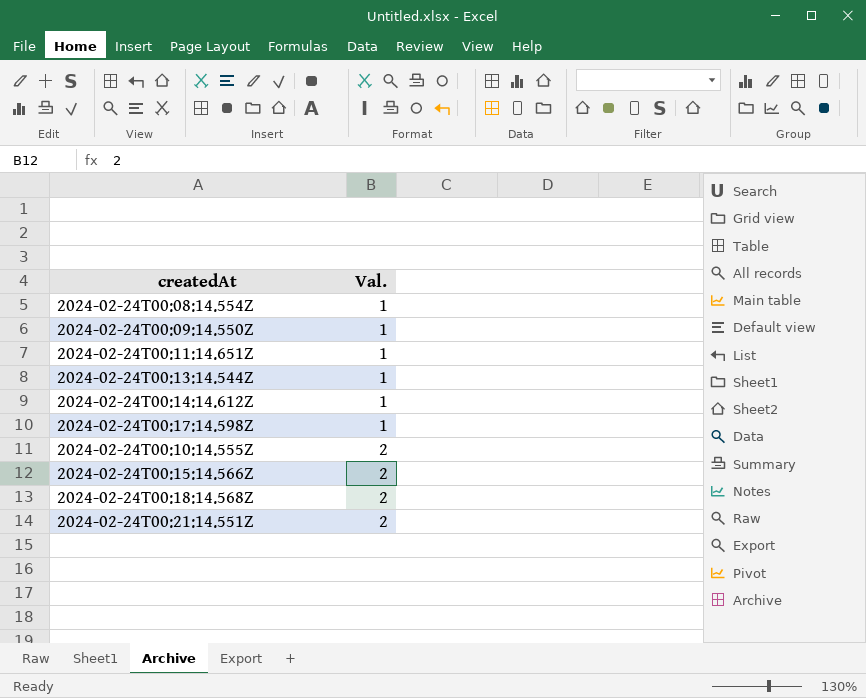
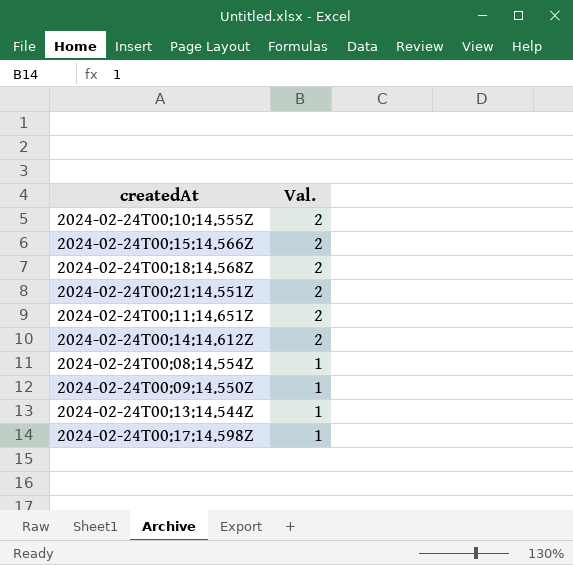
row order: Val. ascending -> Val. descending
2024-02-24T00:11:14.651Z | Val.: 1 -> 2
2024-02-24T00:14:14.612Z | Val.: 1 -> 2

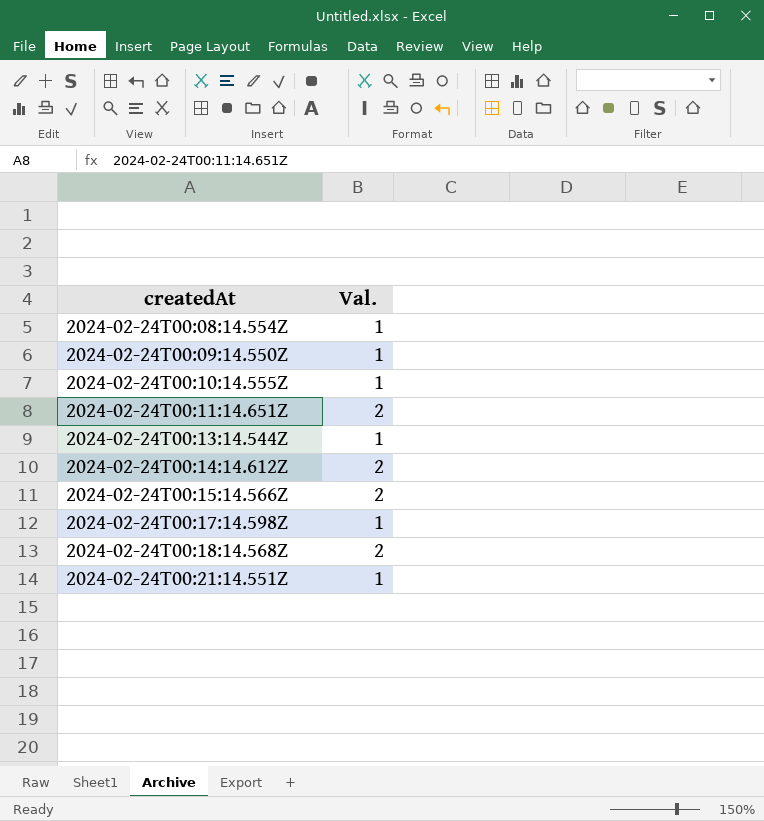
row order: Val. descending -> createdAt ascending
2024-02-24T00:10:14.555Z | Val.: 2 -> 1
2024-02-24T00:21:14.551Z | Val.: 2 -> 1

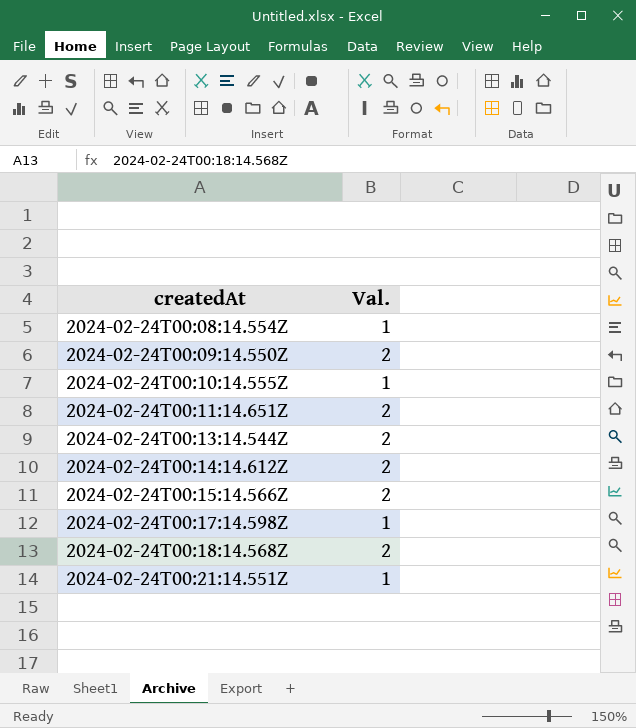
2024-02-24T00:09:14.550Z | Val.: 1 -> 2
2024-02-24T00:13:14.544Z | Val.: 1 -> 2

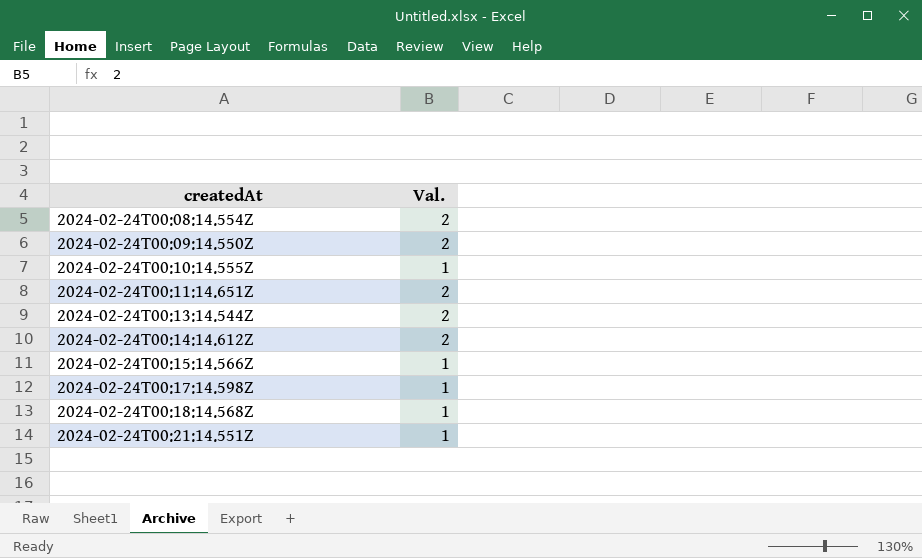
2024-02-24T00:08:14.554Z | Val.: 1 -> 2
2024-02-24T00:15:14.566Z | Val.: 2 -> 1
2024-02-24T00:18:14.568Z | Val.: 2 -> 1

